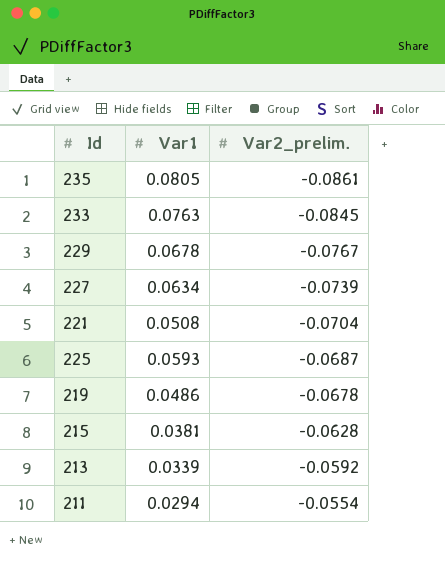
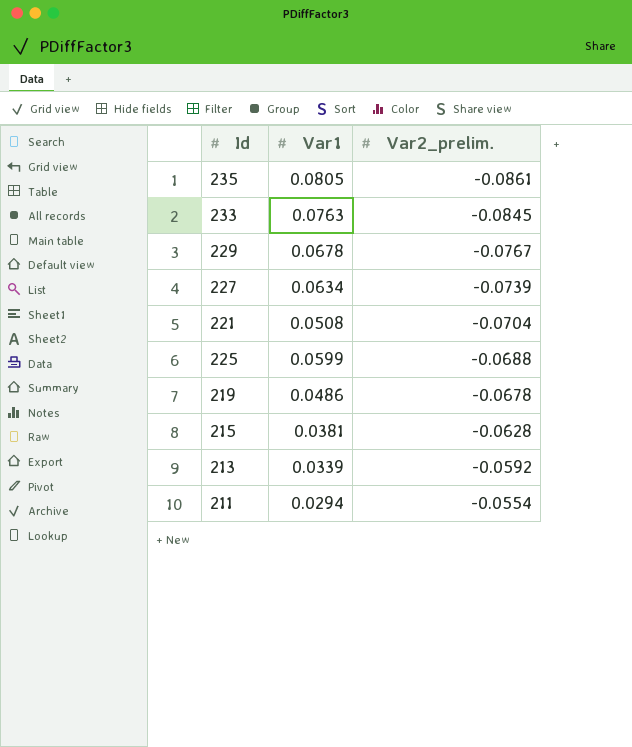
225 | Var1: 0.0593 -> 0.0599
225 | Var2_prelim.: -0.0687 -> -0.0688

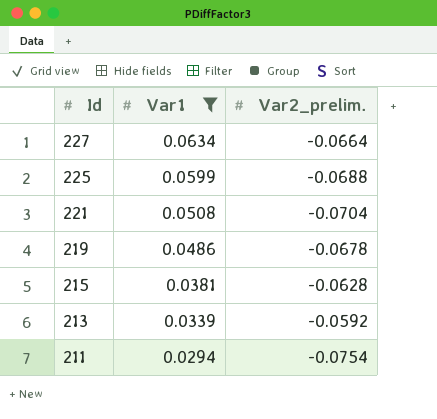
filter: none -> Var1 <= 0.0634
row order: Var2_prelim. ascending -> Id descending
227 | Var2_prelim.: -0.0739 -> -0.0664
211 | Var2_prelim.: -0.0554 -> -0.0754

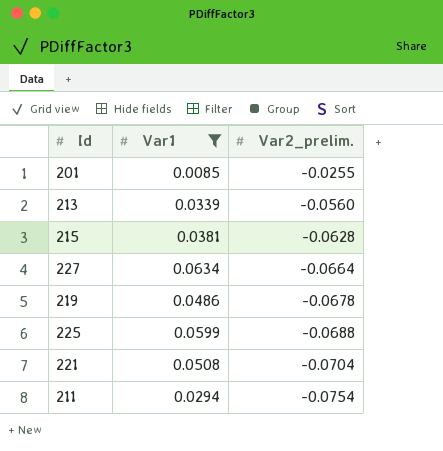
row order: Id descending -> Var2_prelim. descending
row 201: none -> 0.0085 | -0.0255
213 | Var2_prelim.: -0.0592 -> -0.0560

